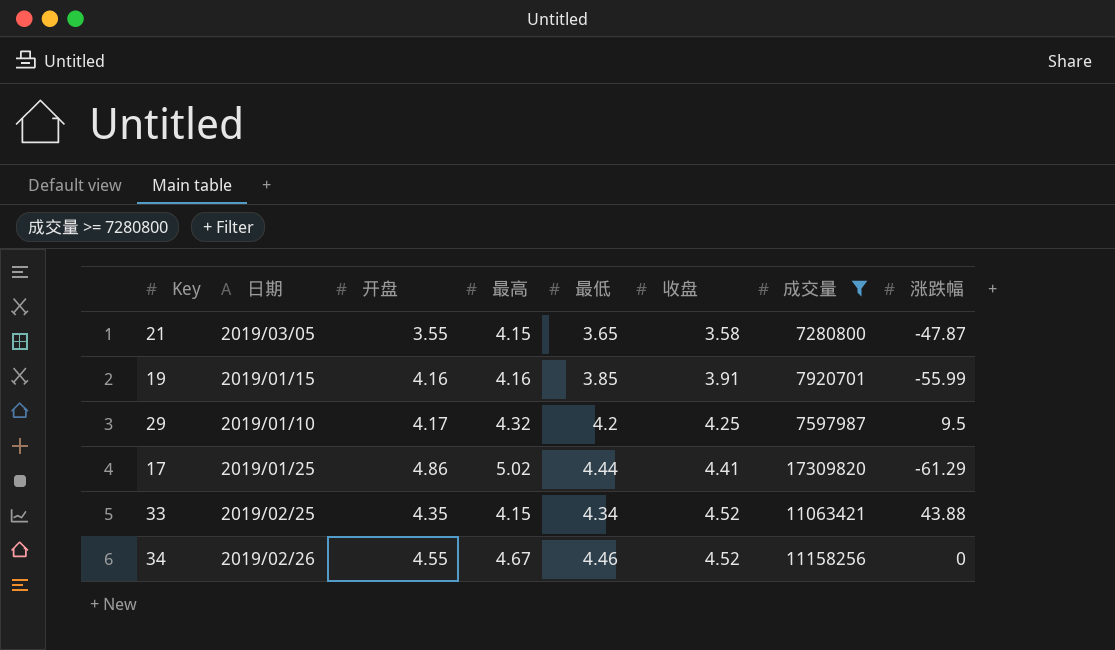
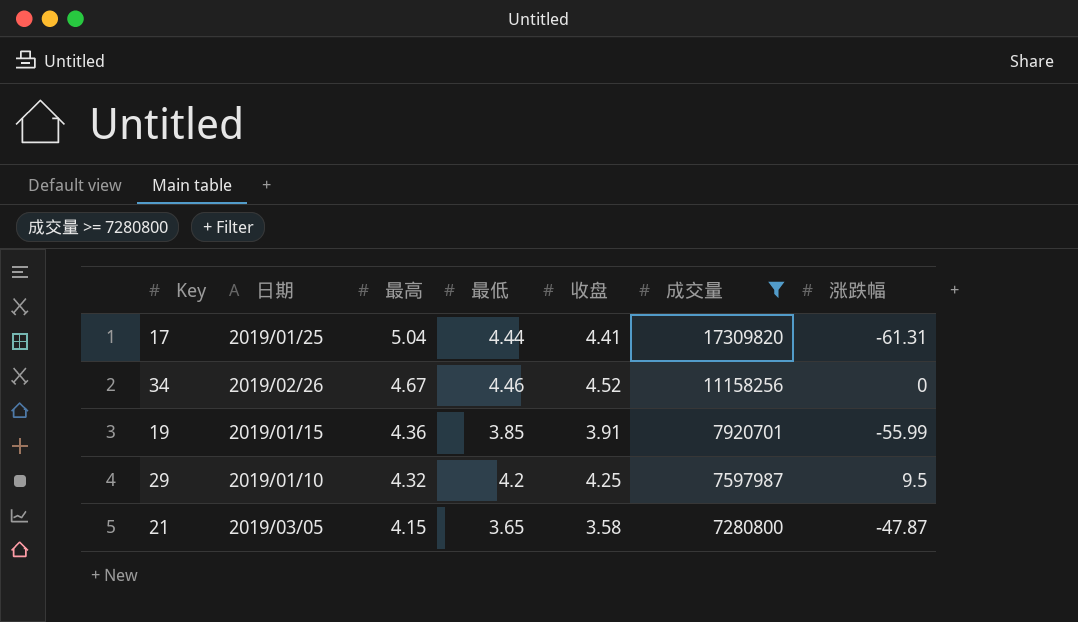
row order: 收盘 ascending -> 最高 descending
column 开盘 | position: 3 -> none
row 33: 2019/02/25 | 4.35 | 4.15 | 4.34 | 4.52 | 11063421 | 43.88 -> none
17 | 最高: 5.02 -> 5.04
17 | 涨跌幅: -61.29 -> -61.31
19 | 最高: 4.16 -> 4.36

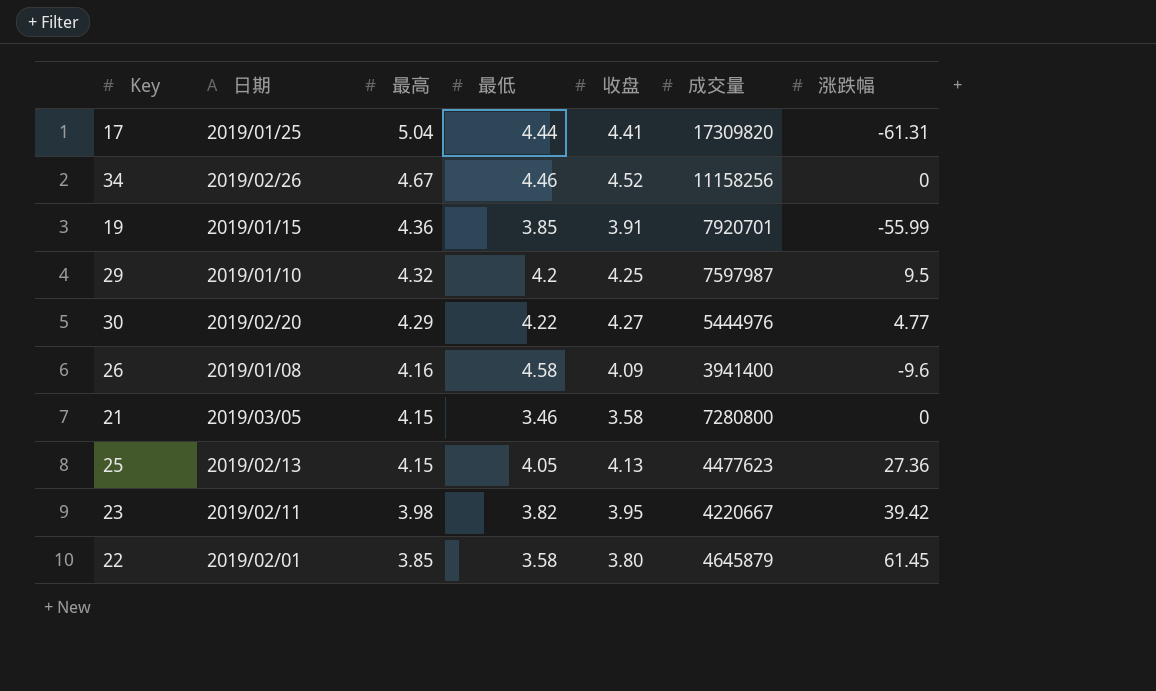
filter: 成交量 >= 7280800 -> none
21 | 最低: 3.65 -> 3.46
21 | 涨跌幅: -47.87 -> 0

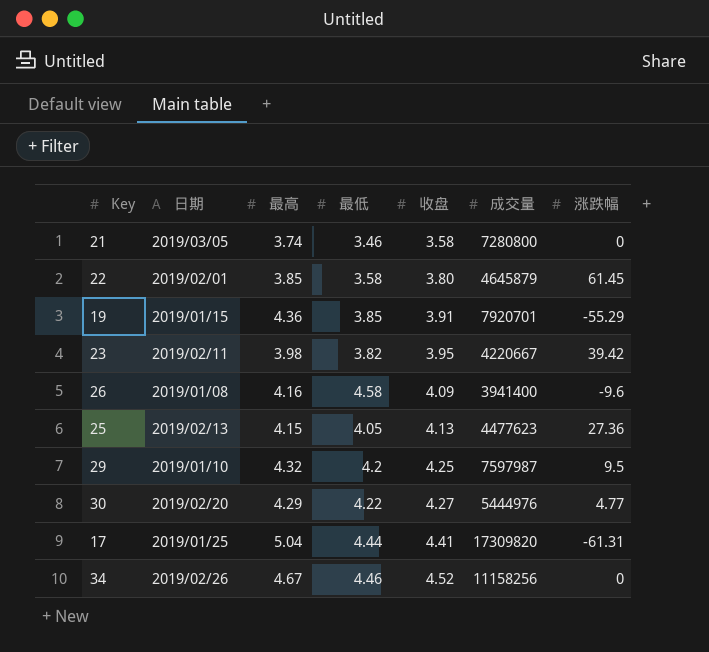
row order: 最高 descending -> 收盘 ascending
21 | 最高: 4.15 -> 3.74
19 | 涨跌幅: -55.99 -> -55.29

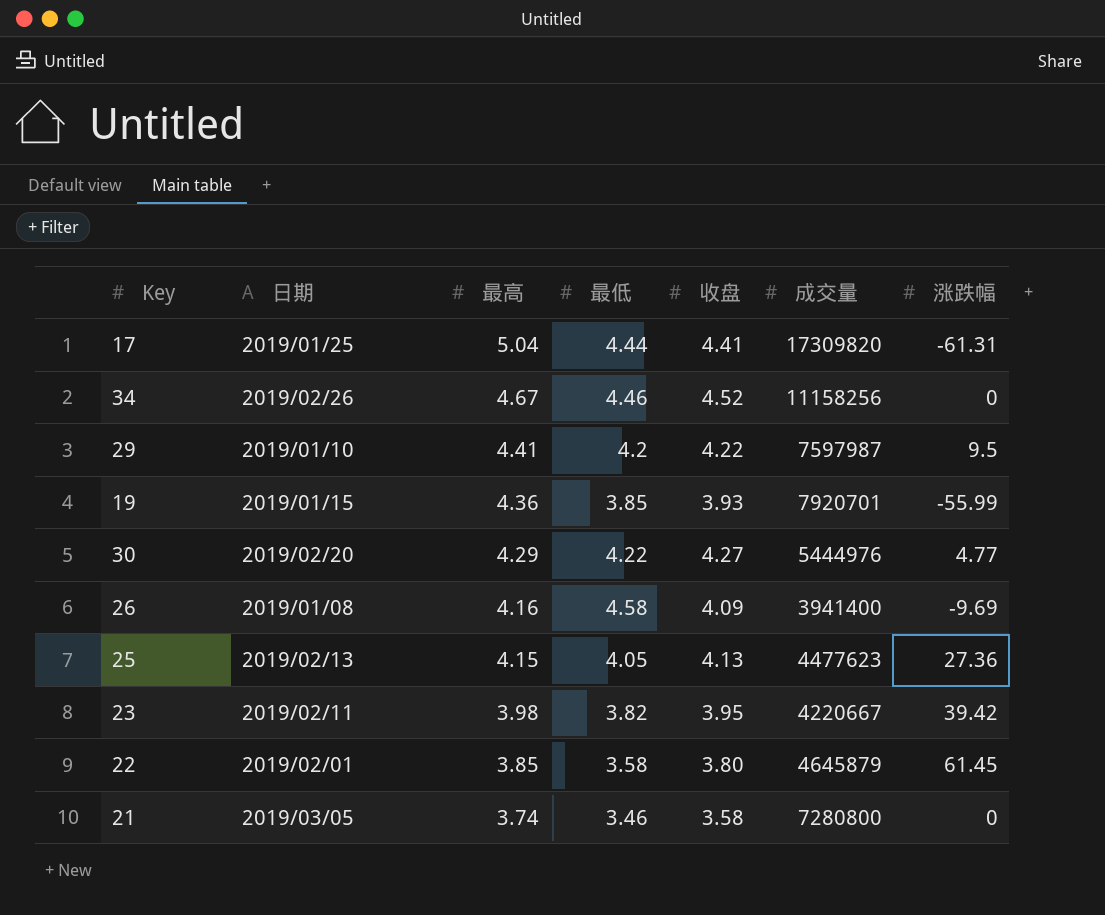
row order: 收盘 ascending -> 最高 descending
29 | 最高: 4.32 -> 4.41
29 | 收盘: 4.25 -> 4.22
19 | 收盘: 3.91 -> 3.93
19 | 涨跌幅: -55.29 -> -55.99
26 | 涨跌幅: -9.6 -> -9.69

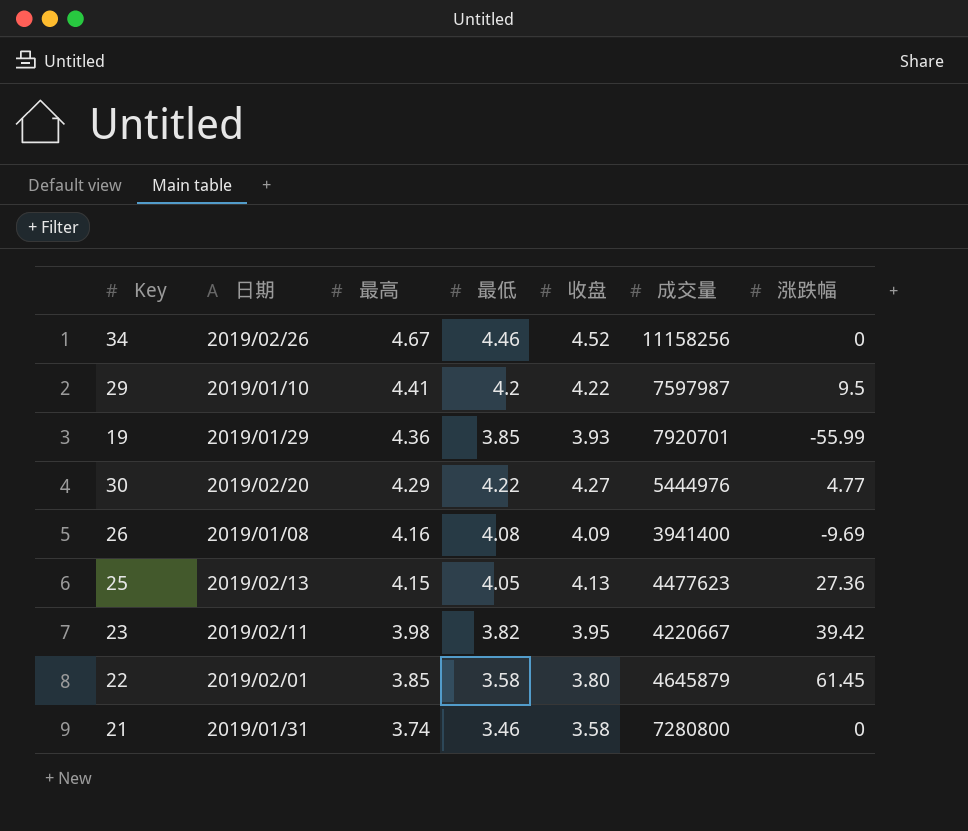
row 17: 2019/01/25 | 5.04 | 4.44 | 4.41 | 17309820 | -61.31 -> none
19 | 日期: 2019/01/15 -> 2019/01/29
26 | 最低: 4.58 -> 4.08
21 | 日期: 2019/03/05 -> 2019/01/31

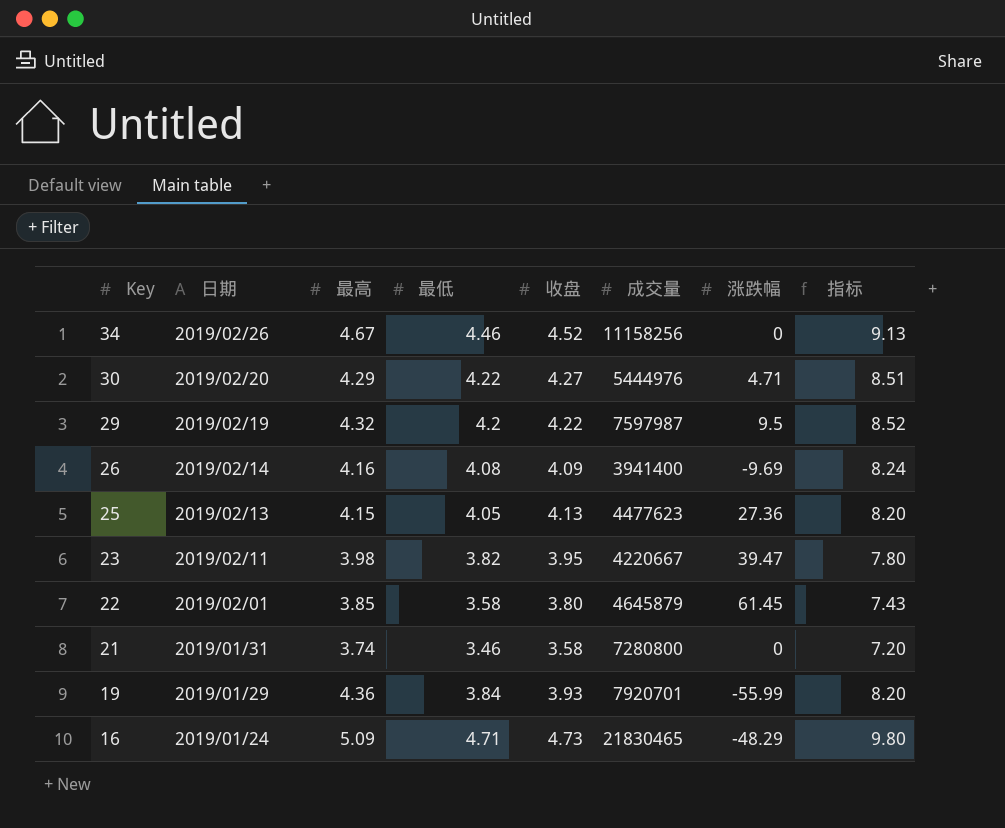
row order: 最高 descending -> Key descending
column 指标 | formula: none -> [最高] + [最低]
30 | 涨跌幅: 4.77 -> 4.71
29 | 日期: 2019/01/10 -> 2019/02/19
29 | 最高: 4.41 -> 4.32
26 | 日期: 2019/01/08 -> 2019/02/14
23 | 涨跌幅: 39.42 -> 39.47
19 | 最低: 3.85 -> 3.84
row 16: none -> 2019/01/24 | 5.09 | 4.71 | 4.73 | 21830465 | -48.29 | 9.80

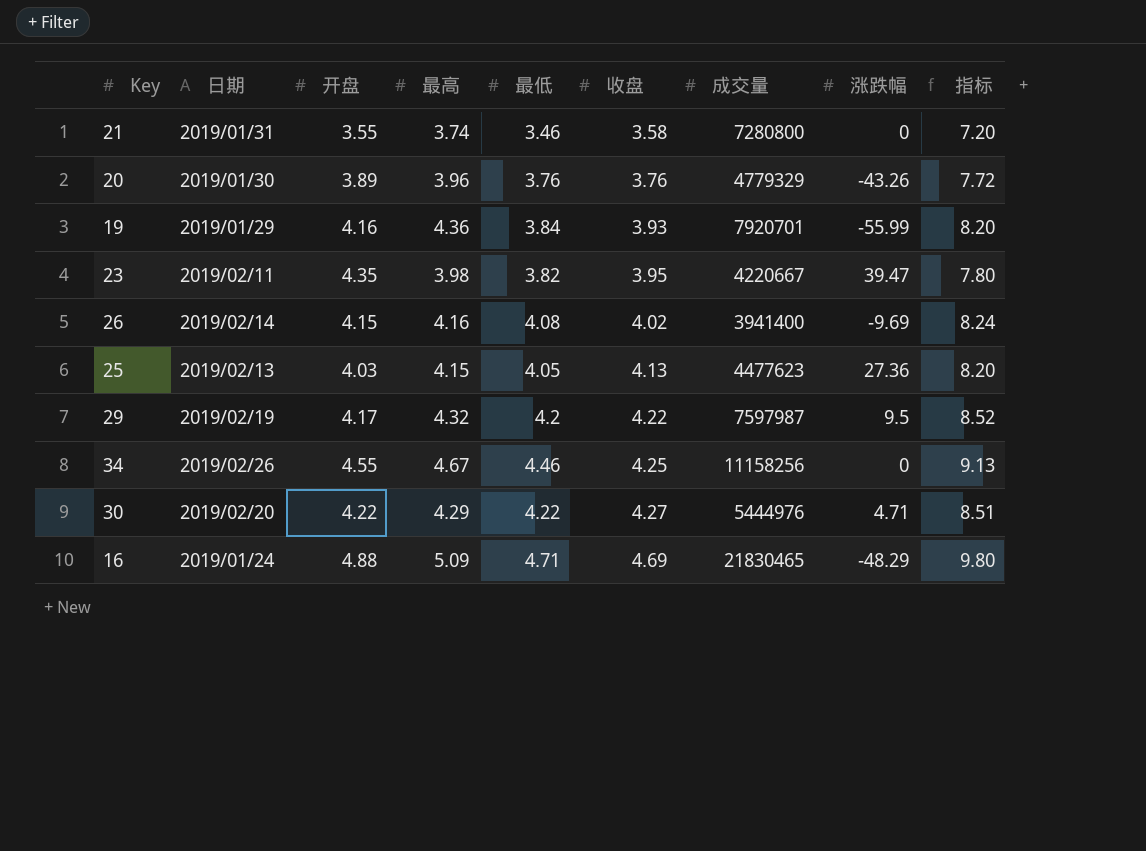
row order: Key descending -> 收盘 ascending
column 开盘 | position: none -> 3
row 22: 2019/02/01 | 3.85 | 3.58 | 3.80 | 4645879 | 61.45 | 7.43 -> none
row 20: none -> 2019/01/30 | 3.89 | 3.96 | 3.76 | 3.76 | 4779329 | -43.26 | 7.72
26 | 收盘: 4.09 -> 4.02
34 | 收盘: 4.52 -> 4.25
16 | 收盘: 4.73 -> 4.69

